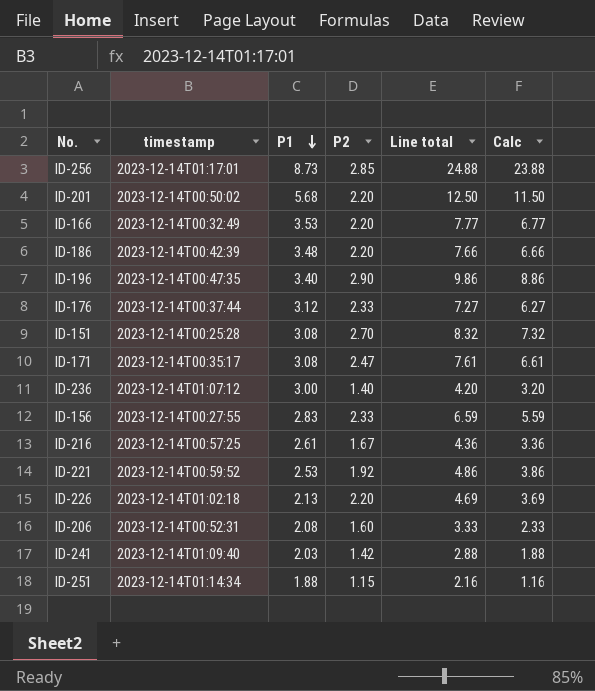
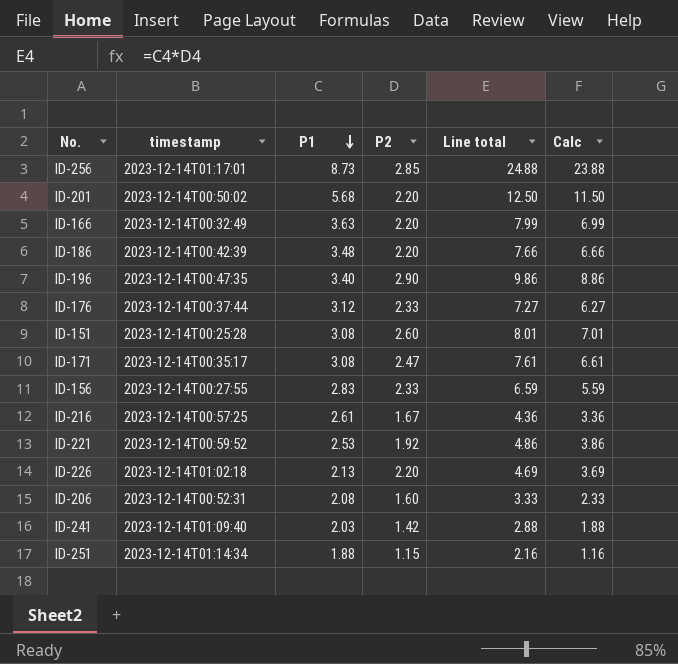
row ID-236: 2023-12-14T01:07:12 | 3.00 | 1.40 | 4.20 | 3.20 -> none
ID-166 | P1: 3.53 -> 3.63
ID-166 | Line total: 7.77 -> 7.99
ID-166 | Calc: 6.77 -> 6.99
ID-151 | P2: 2.70 -> 2.60
ID-151 | Line total: 8.32 -> 8.01
ID-151 | Calc: 7.32 -> 7.01

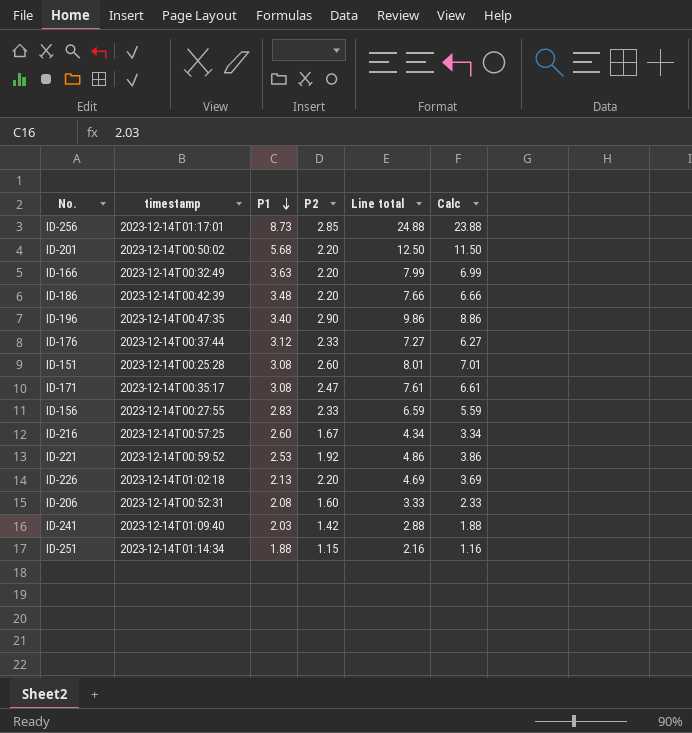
ID-216 | P1: 2.61 -> 2.60
ID-216 | Line total: 4.36 -> 4.34
ID-216 | Calc: 3.36 -> 3.34

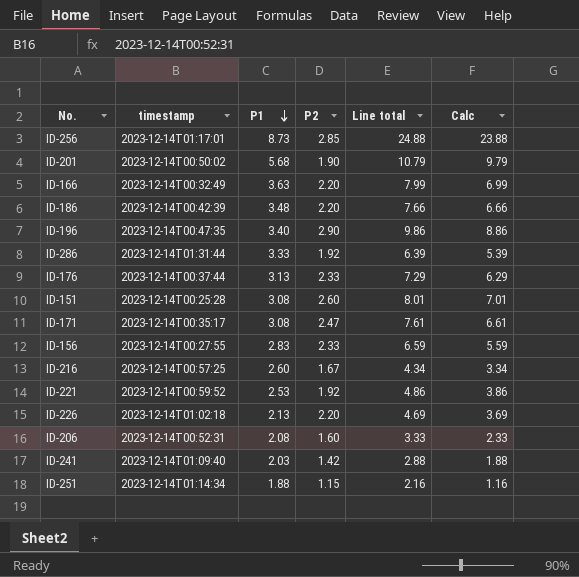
ID-201 | P2: 2.20 -> 1.90
ID-201 | Line total: 12.50 -> 10.79
ID-201 | Calc: 11.50 -> 9.79
row ID-286: none -> 2023-12-14T01:31:44 | 3.33 | 1.92 | 6.39 | 5.39
ID-176 | P1: 3.12 -> 3.13
ID-176 | Line total: 7.27 -> 7.29
ID-176 | Calc: 6.27 -> 6.29

